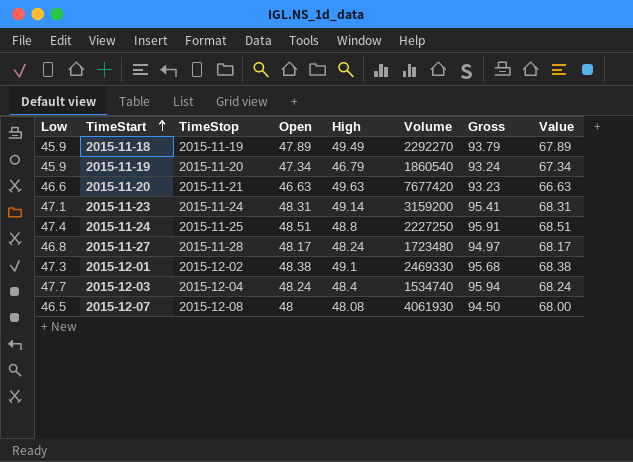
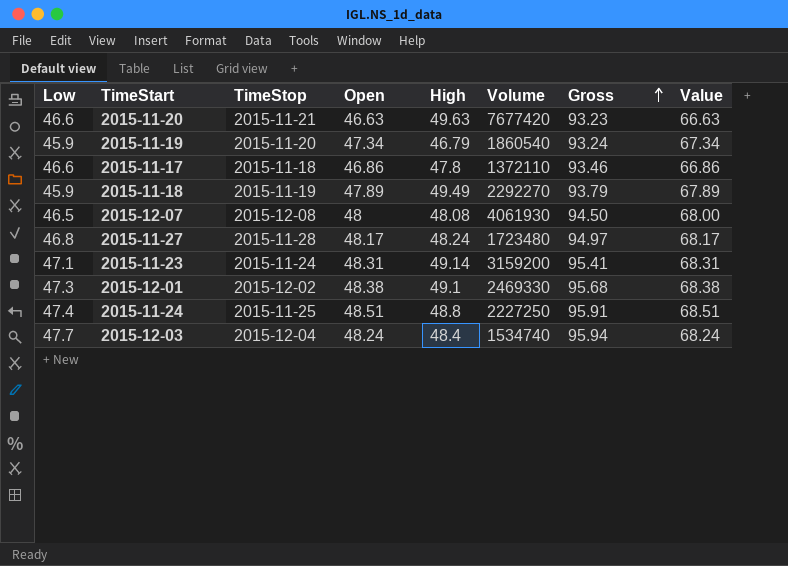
row order: TimeStart ascending -> Gross ascending
row 2015-11-17: none -> 46.6 | 2015-11-18 | 46.86 | 47.8 | 1372110 | 93.46 | 66.86

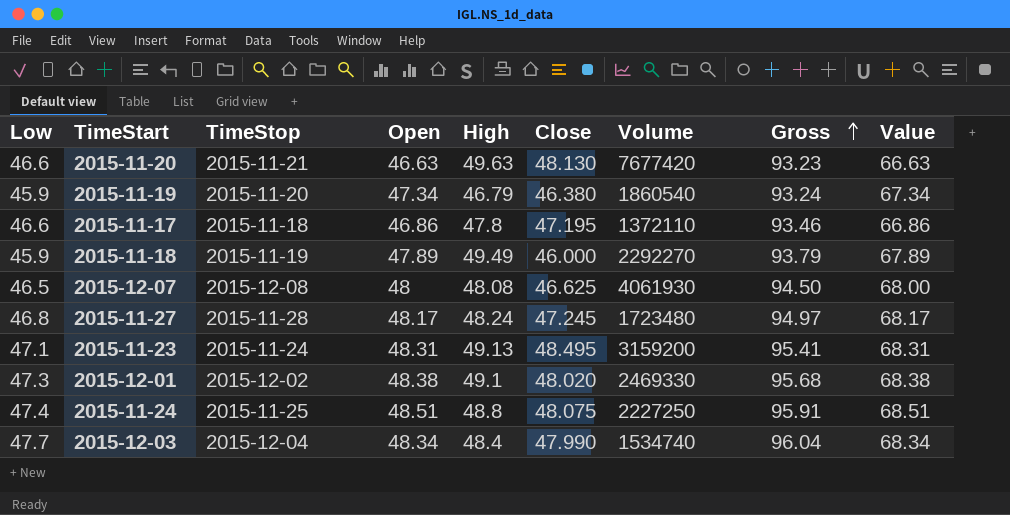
column Close | position: none -> 6
2015-11-23 | High: 49.14 -> 49.13
2015-12-03 | Open: 48.24 -> 48.34
2015-12-03 | Gross: 95.94 -> 96.04
2015-12-03 | Value: 68.24 -> 68.34

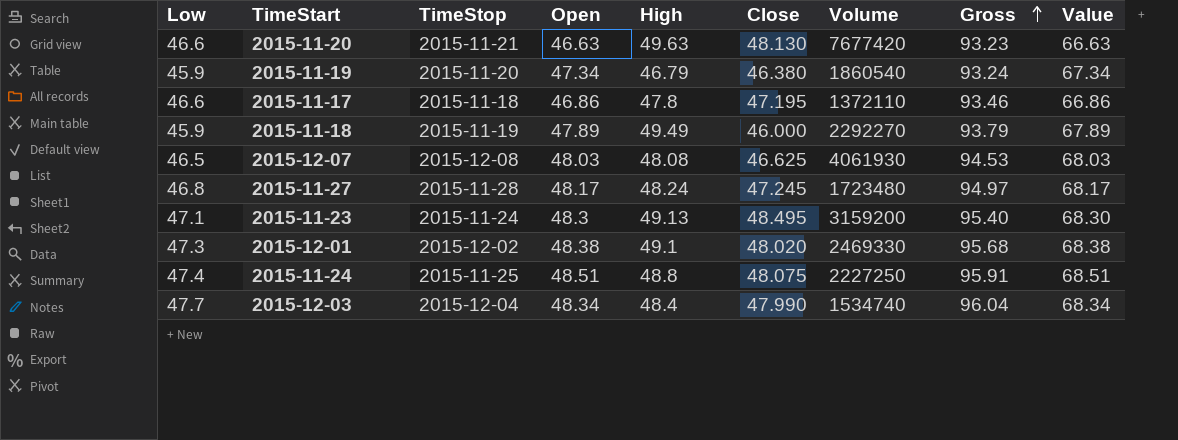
2015-12-07 | Open: 48 -> 48.03
2015-12-07 | Gross: 94.50 -> 94.53
2015-12-07 | Value: 68.00 -> 68.03
2015-11-23 | Open: 48.31 -> 48.3
2015-11-23 | Gross: 95.41 -> 95.40
2015-11-23 | Value: 68.31 -> 68.30

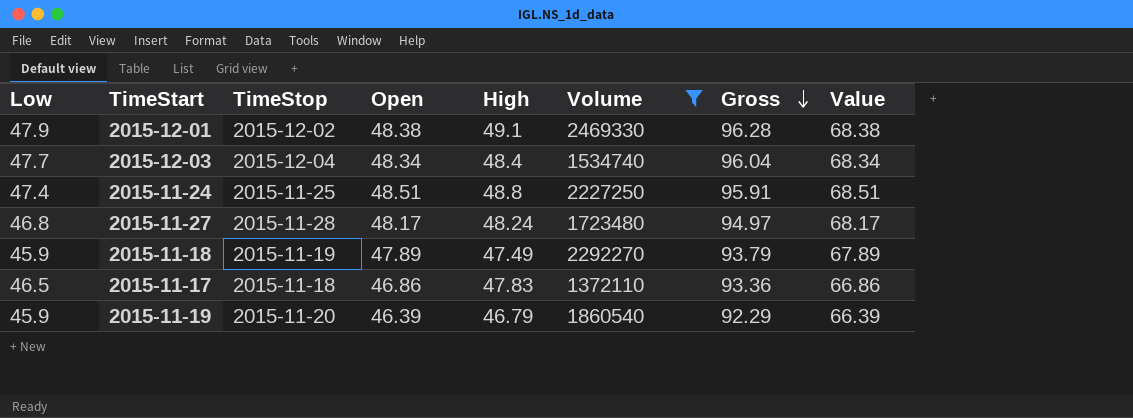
filter: none -> Volume <= 2469330
row order: Gross ascending -> Gross descending
column Close | position: 6 -> none
2015-12-01 | Low: 47.3 -> 47.9
2015-12-01 | Gross: 95.68 -> 96.28
2015-11-18 | High: 49.49 -> 47.49
2015-11-17 | Low: 46.6 -> 46.5
2015-11-17 | High: 47.8 -> 47.83
2015-11-17 | Gross: 93.46 -> 93.36
2015-11-19 | Open: 47.34 -> 46.39
2015-11-19 | Gross: 93.24 -> 92.29
2015-11-19 | Value: 67.34 -> 66.39

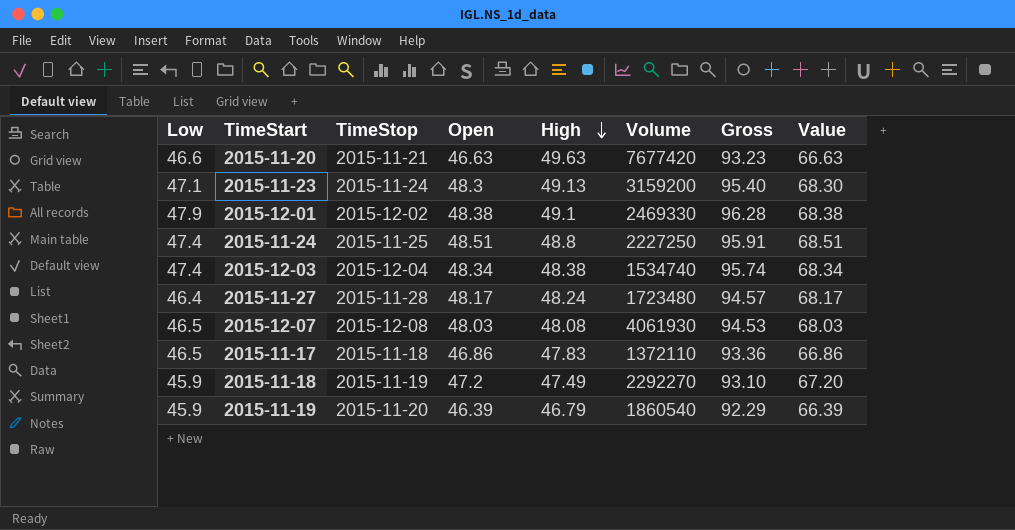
filter: Volume <= 2469330 -> none
row order: Gross descending -> High descending
2015-12-03 | Low: 47.7 -> 47.4
2015-12-03 | High: 48.4 -> 48.38
2015-12-03 | Gross: 96.04 -> 95.74
2015-11-27 | Low: 46.8 -> 46.4
2015-11-27 | Gross: 94.97 -> 94.57
2015-11-18 | Open: 47.89 -> 47.2
2015-11-18 | Gross: 93.79 -> 93.10
2015-11-18 | Value: 67.89 -> 67.20

